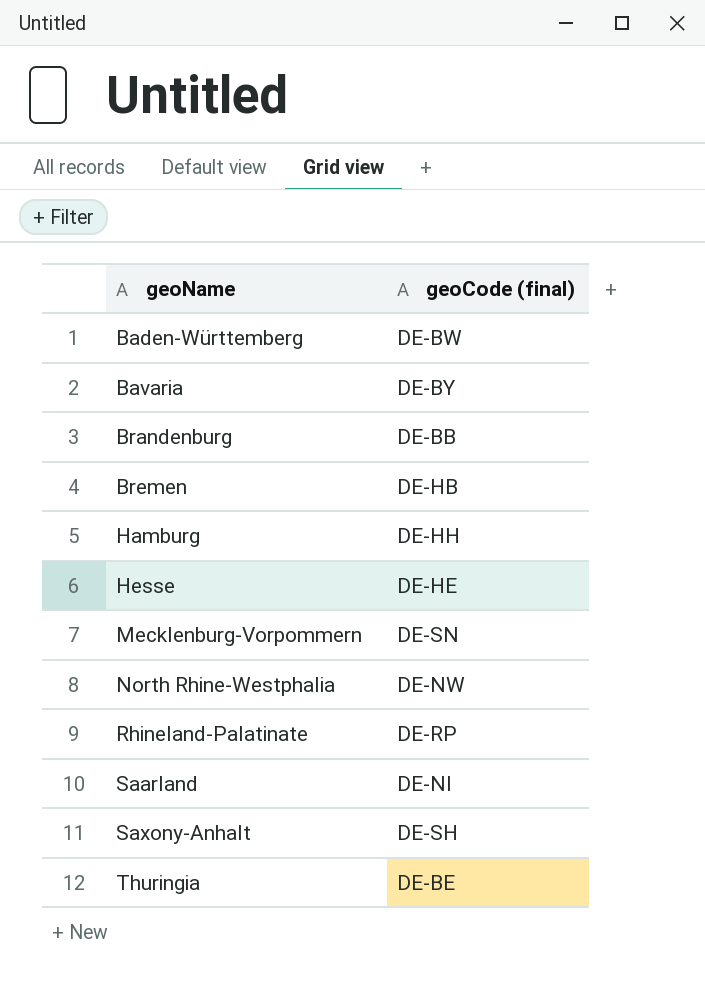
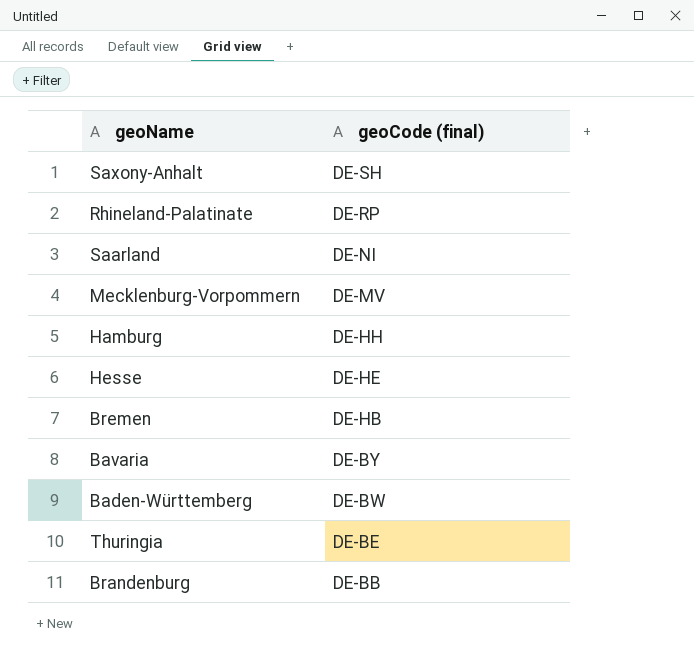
row order: geoName ascending -> geoCode (final) descending
row North Rhine-Westphalia: DE-NW -> none
Mecklenburg-Vorpommern | geoCode (final): DE-SN -> DE-MV

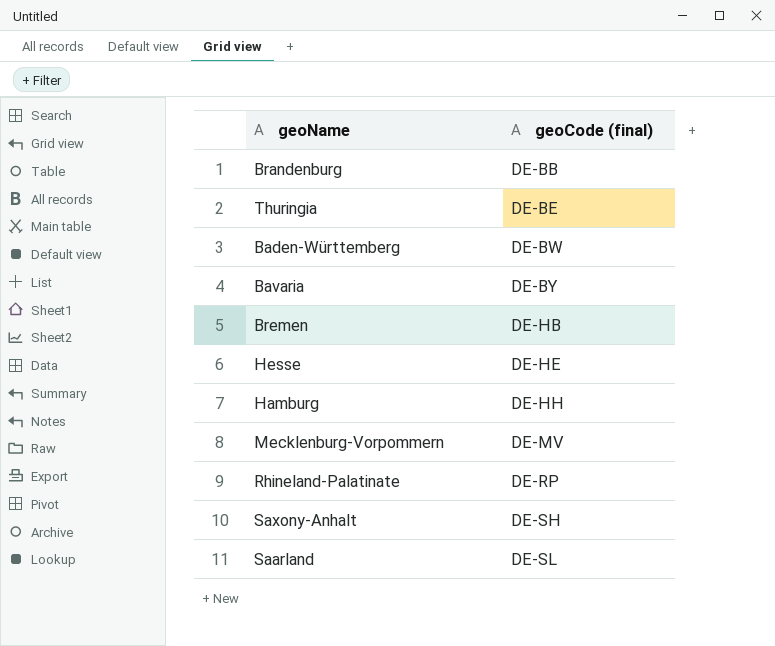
row order: geoCode (final) descending -> geoCode (final) ascending
Saarland | geoCode (final): DE-NI -> DE-SL

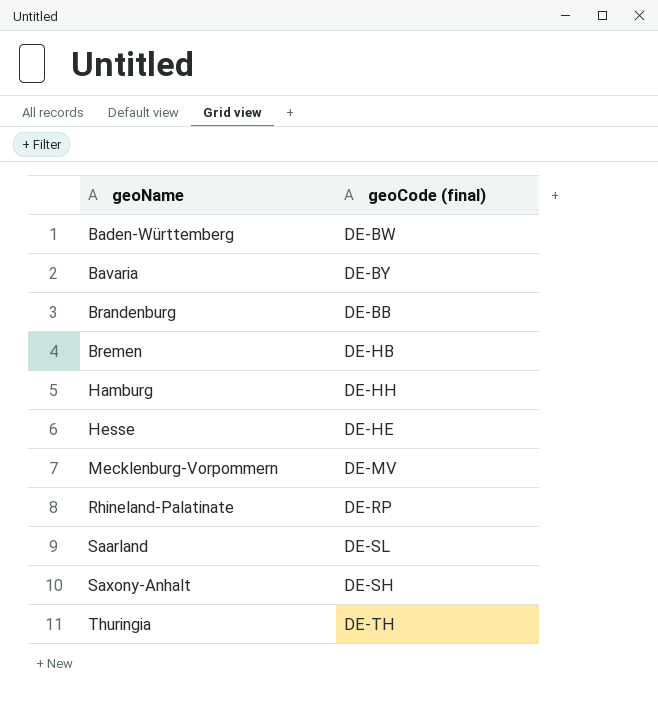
row order: geoCode (final) ascending -> geoName ascending
Thuringia | geoCode (final): DE-BE -> DE-TH

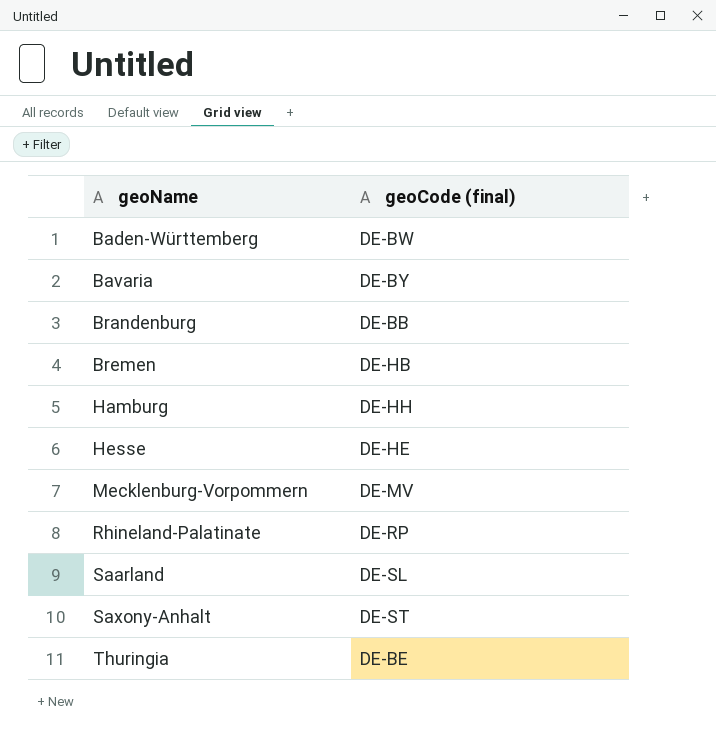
Saxony-Anhalt | geoCode (final): DE-SH -> DE-ST
Thuringia | geoCode (final): DE-TH -> DE-BE

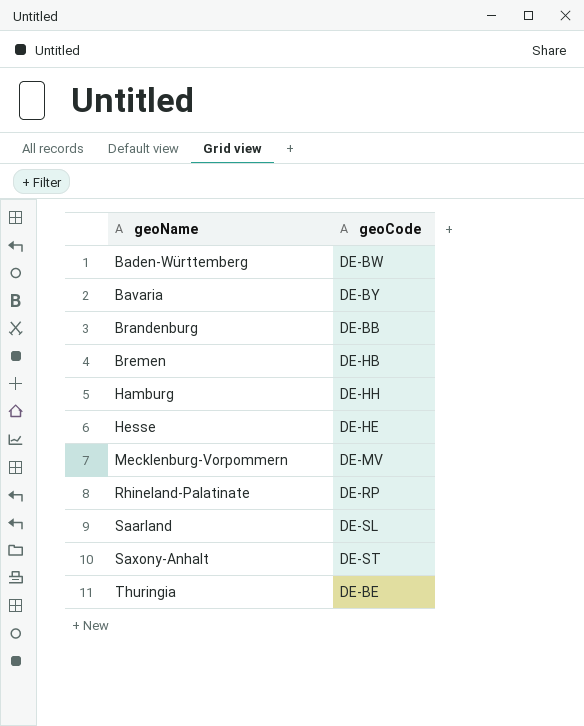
column name: geoCode (final) -> geoCode

